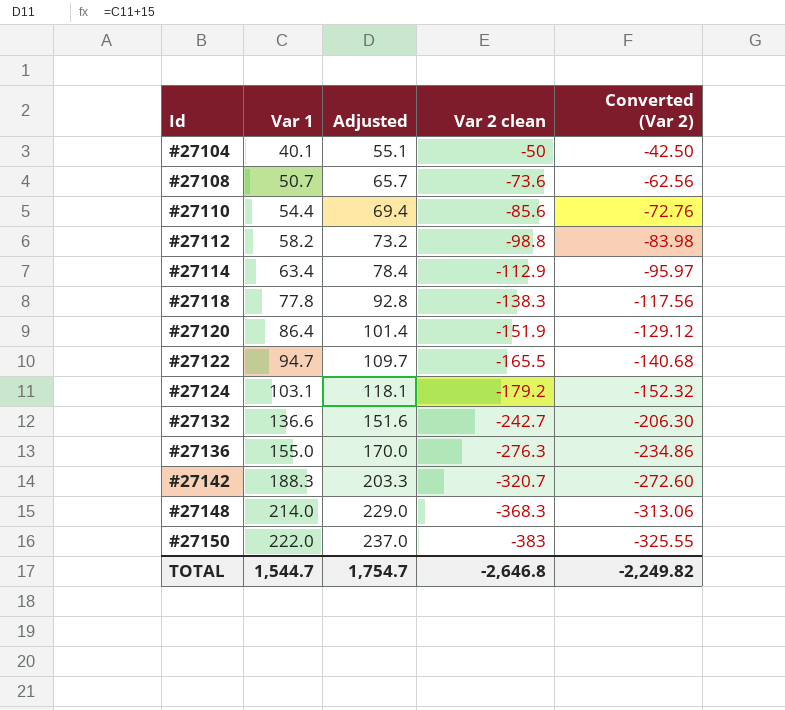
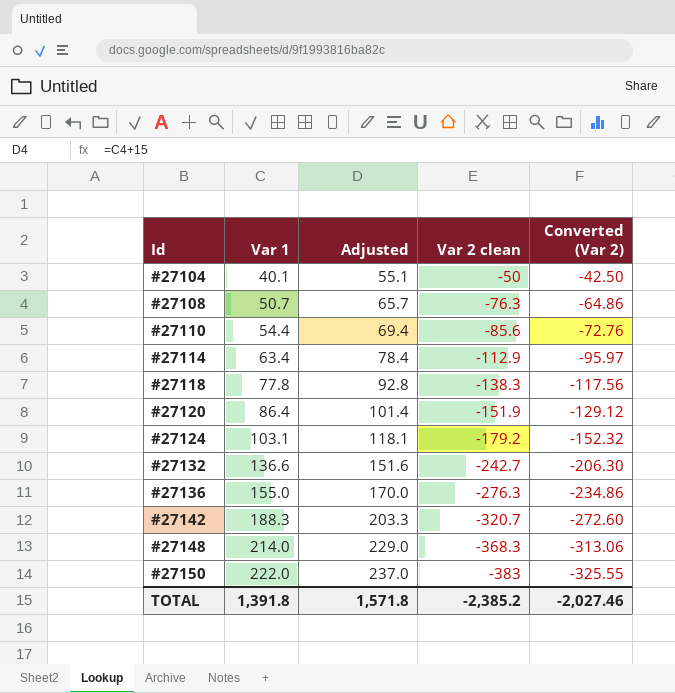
row #27112: 58.2 | 73.2 | -98.8 | -83.98 -> none
row #27122: 94.7 | 109.7 | -165.5 | -140.68 -> none
#27108 | Var 2 clean: -73.6 -> -76.3
#27108 | Converted (Var 2): -62.56 -> -64.86
TOTAL | Var 1: 1,544.7 -> 1,391.8
TOTAL | Adjusted: 1,754.7 -> 1,571.8
TOTAL | Var 2 clean: -2,646.8 -> -2,385.2
TOTAL | Converted (Var 2): -2,249.82 -> -2,027.46

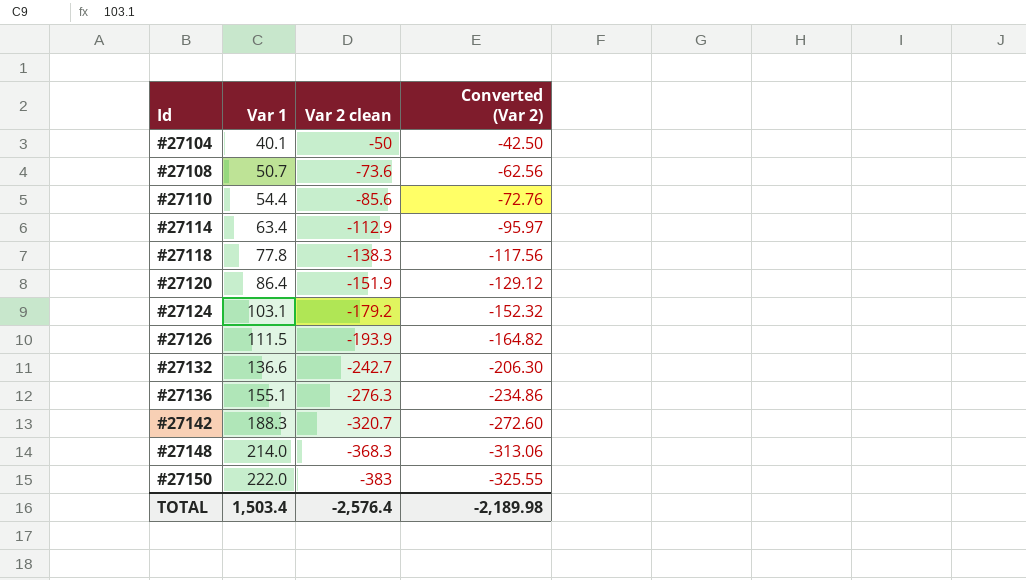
column Adjusted | formula: [Var 1] + 15 -> none
#27108 | Var 2 clean: -76.3 -> -73.6
#27108 | Converted (Var 2): -64.86 -> -62.56
row #27126: none -> 111.5 | -193.9 | -164.82
#27136 | Var 1: 155.0 -> 155.1
TOTAL | Var 1: 1,391.8 -> 1,503.4
TOTAL | Var 2 clean: -2,385.2 -> -2,576.4
TOTAL | Converted (Var 2): -2,027.46 -> -2,189.98

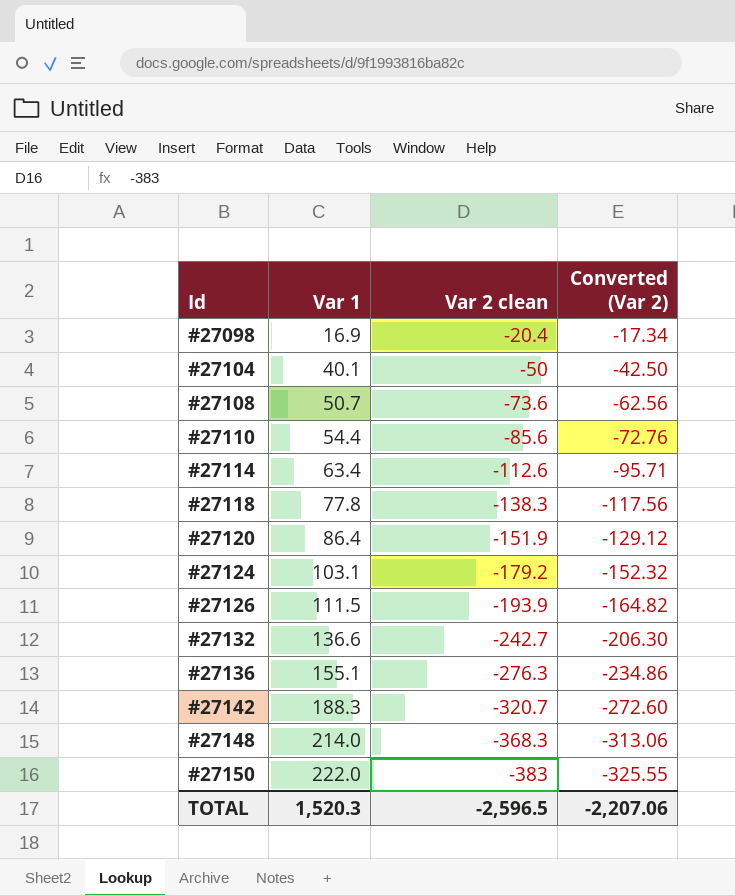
row #27098: none -> 16.9 | -20.4 | -17.34
#27114 | Var 2 clean: -112.9 -> -112.6
#27114 | Converted (Var 2): -95.97 -> -95.71
TOTAL | Var 1: 1,503.4 -> 1,520.3
TOTAL | Var 2 clean: -2,576.4 -> -2,596.5
TOTAL | Converted (Var 2): -2,189.98 -> -2,207.06

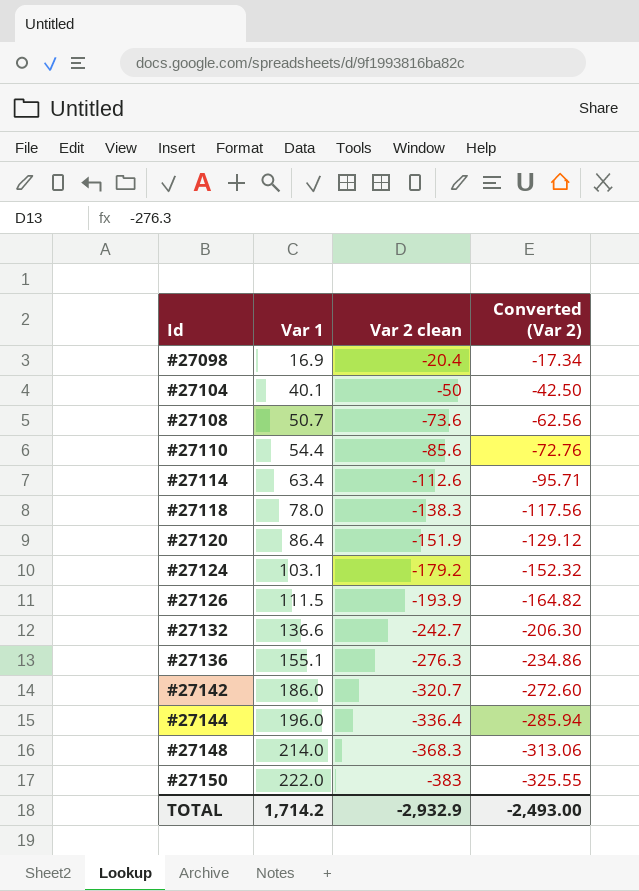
#27118 | Var 1: 77.8 -> 78.0
#27142 | Var 1: 188.3 -> 186.0
row #27144: none -> 196.0 | -336.4 | -285.94
TOTAL | Var 1: 1,520.3 -> 1,714.2
TOTAL | Var 2 clean: -2,596.5 -> -2,932.9
TOTAL | Converted (Var 2): -2,207.06 -> -2,493.00

